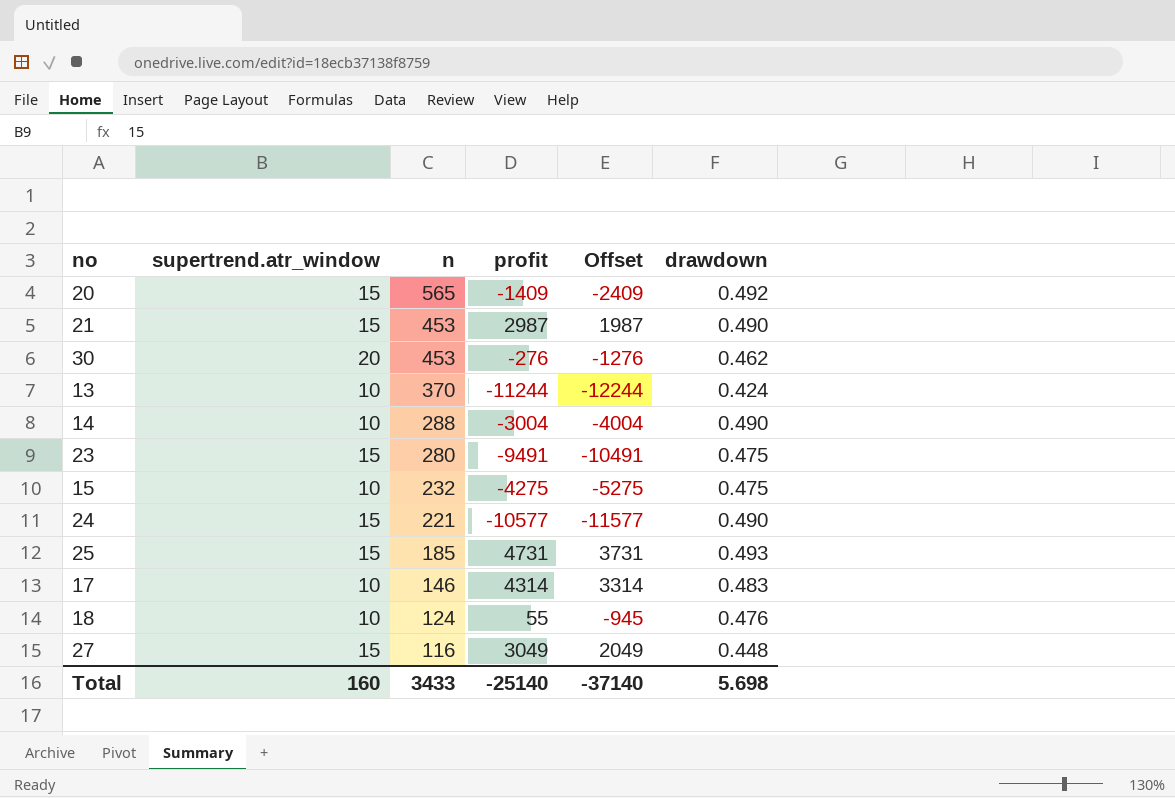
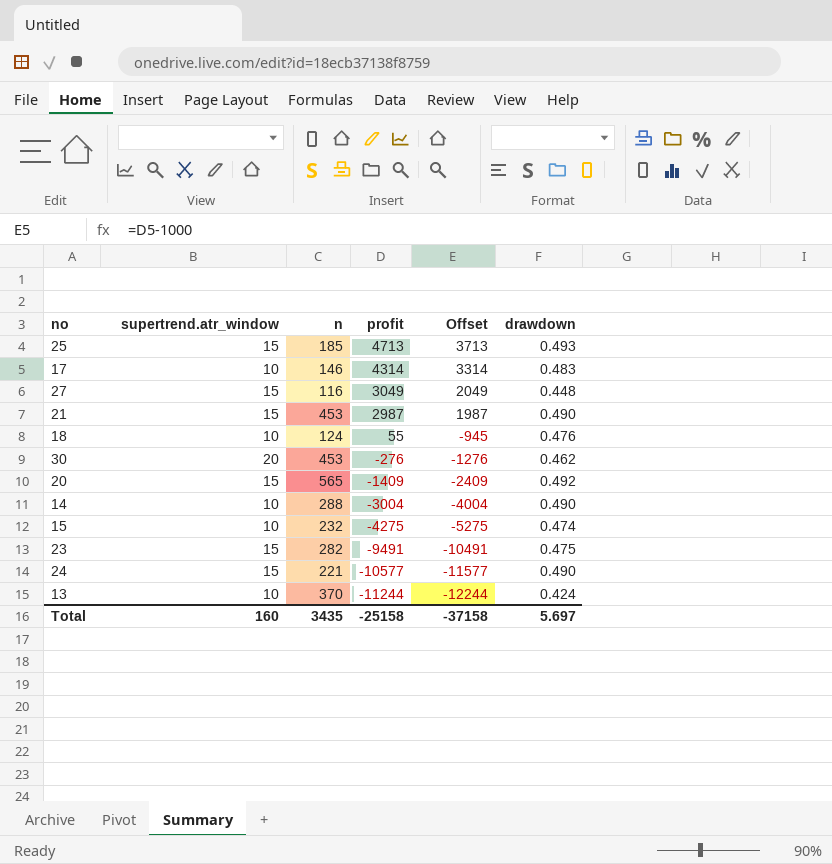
row order: n descending -> profit descending
25 | profit: 4731 -> 4713
25 | Offset: 3731 -> 3713
15 | drawdown: 0.475 -> 0.474
23 | n: 280 -> 282
Total | n: 3433 -> 3435
Total | profit: -25140 -> -25158
Total | Offset: -37140 -> -37158
Total | drawdown: 5.698 -> 5.697

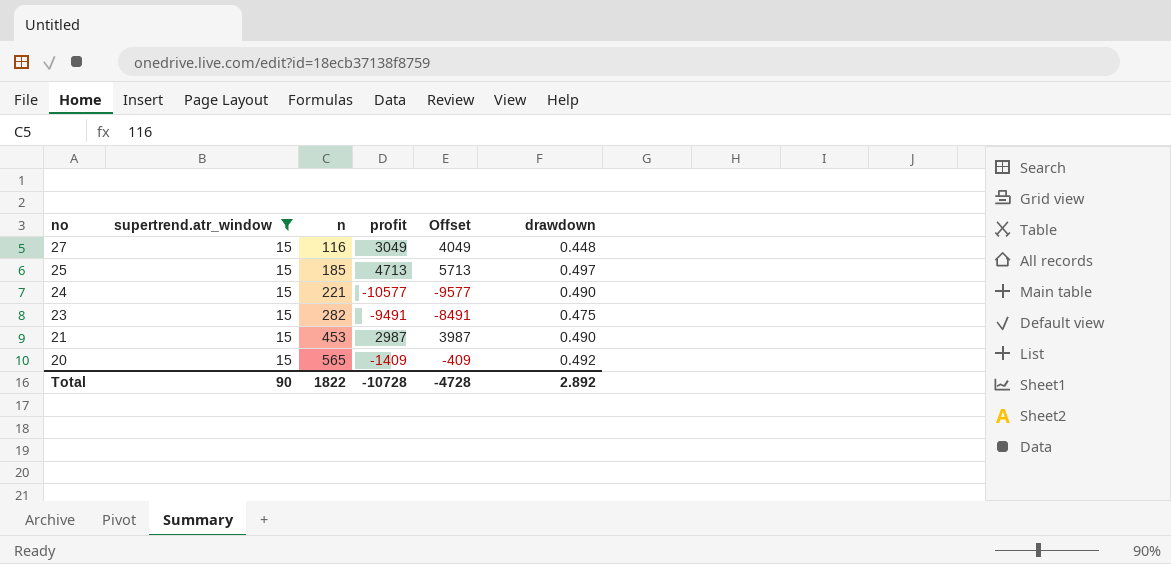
filter: none -> supertrend.atr_window = 15
row order: profit descending -> no descending
column Offset | formula: [profit] - 1000 -> [profit] + 1000
25 | drawdown: 0.493 -> 0.497
Total | supertrend.atr_window: 160 -> 90
Total | n: 3435 -> 1822
Total | profit: -25158 -> -10728
Total | Offset: -37158 -> -4728
Total | drawdown: 5.697 -> 2.892

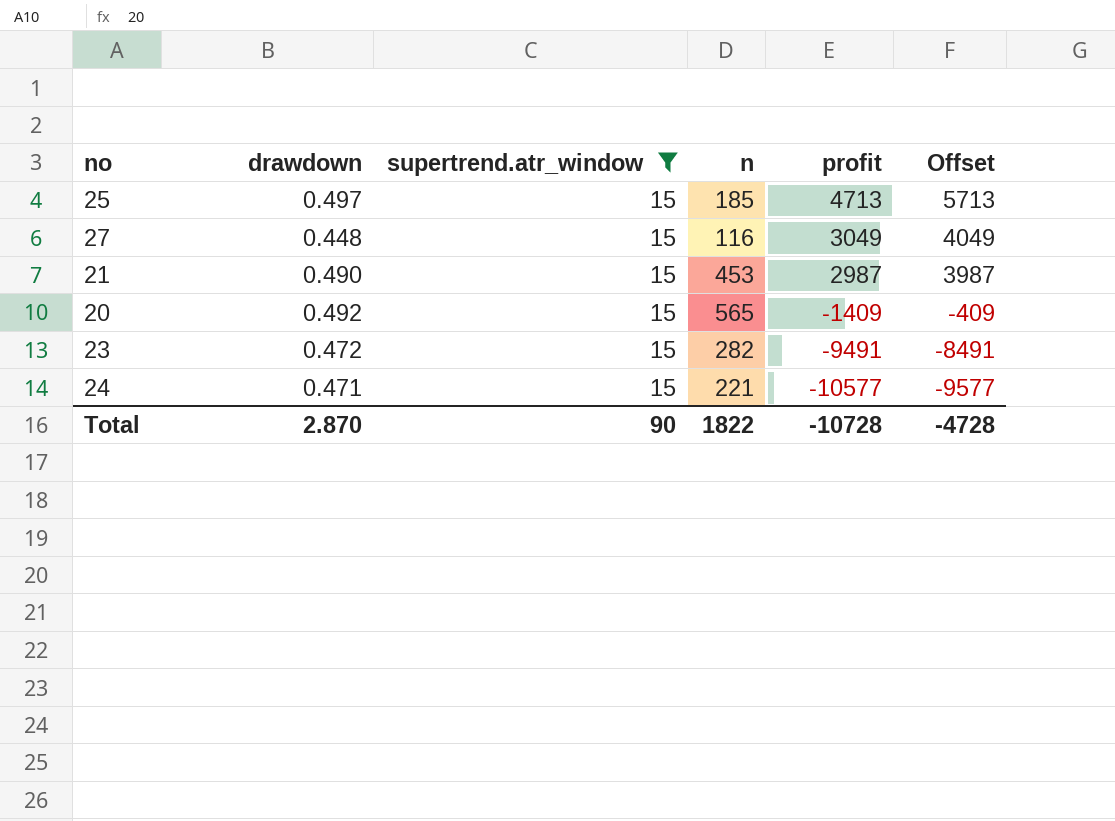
row order: no descending -> profit descending
column drawdown | position: 6 -> 2
23 | drawdown: 0.475 -> 0.472
24 | drawdown: 0.490 -> 0.471
Total | drawdown: 2.892 -> 2.870

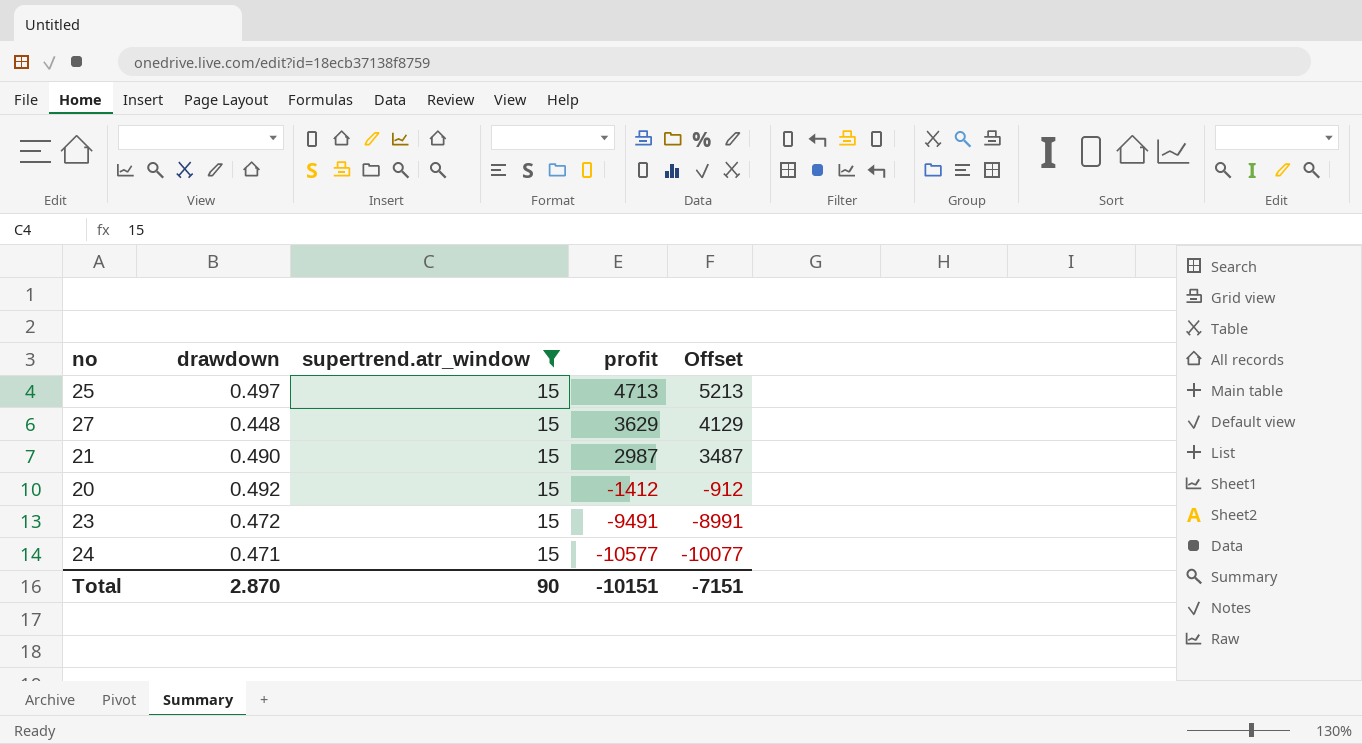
column n | position: 4 -> none
column Offset | formula: [profit] + 1000 -> [profit] + 500
27 | profit: 3049 -> 3629
20 | profit: -1409 -> -1412
Total | profit: -10728 -> -10151
Total | Offset: -4728 -> -7151

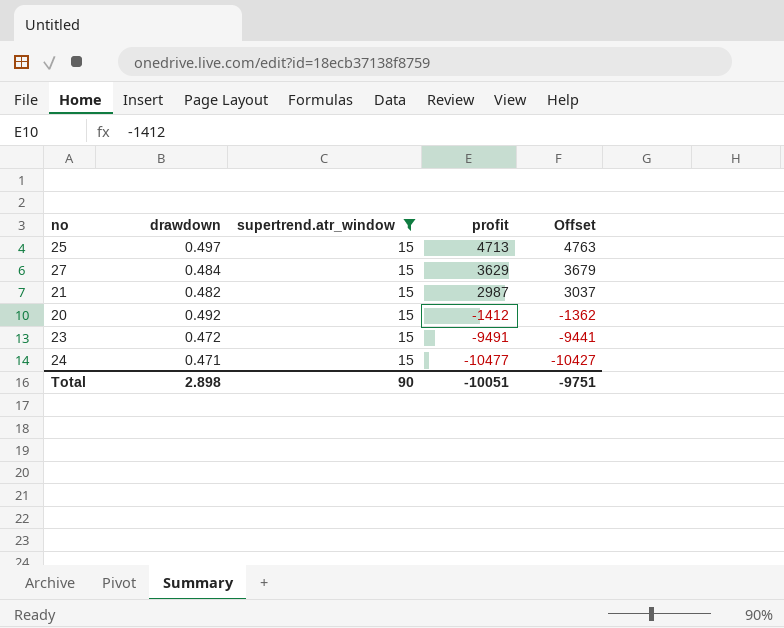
column Offset | formula: [profit] + 500 -> [profit] + 50
27 | drawdown: 0.448 -> 0.484
21 | drawdown: 0.490 -> 0.482
24 | profit: -10577 -> -10477
Total | drawdown: 2.870 -> 2.898
Total | profit: -10151 -> -10051
Total | Offset: -7151 -> -9751

